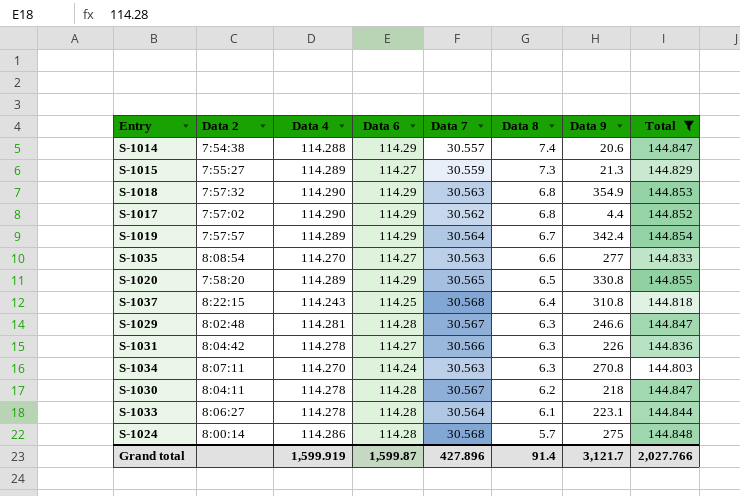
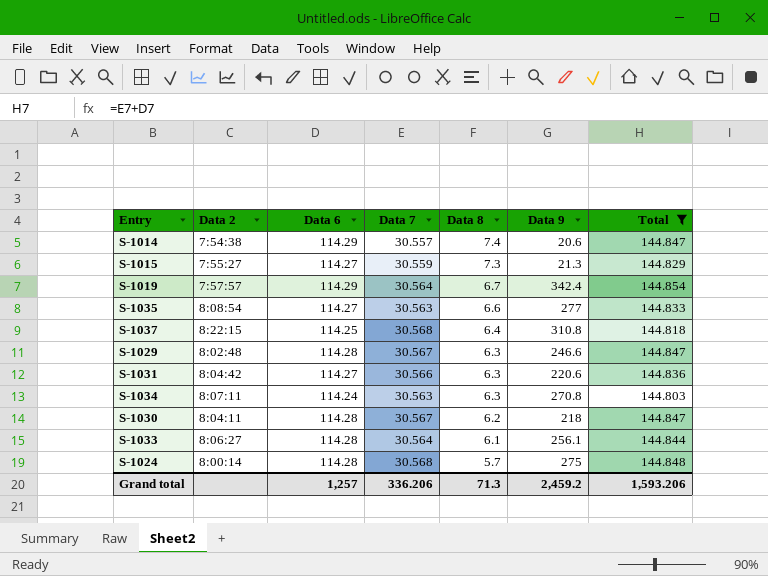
column Data 4 | position: 3 -> none
row S-1018: 7:57:32 | 114.290 | 114.29 | 30.563 | 6.8 | 354.9 | 144.853 -> none
row S-1017: 7:57:02 | 114.290 | 114.29 | 30.562 | 6.8 | 4.4 | 144.852 -> none
row S-1020: 7:58:20 | 114.289 | 114.29 | 30.565 | 6.5 | 330.8 | 144.855 -> none
S-1031 | Data 9: 226 -> 220.6
S-1033 | Data 9: 223.1 -> 256.1
Grand total | Data 6: 1,599.87 -> 1,257
Grand total | Data 7: 427.896 -> 336.206
Grand total | Data 8: 91.4 -> 71.3
Grand total | Data 9: 3,121.7 -> 2,459.2
Grand total | Total: 2,027.766 -> 1,593.206

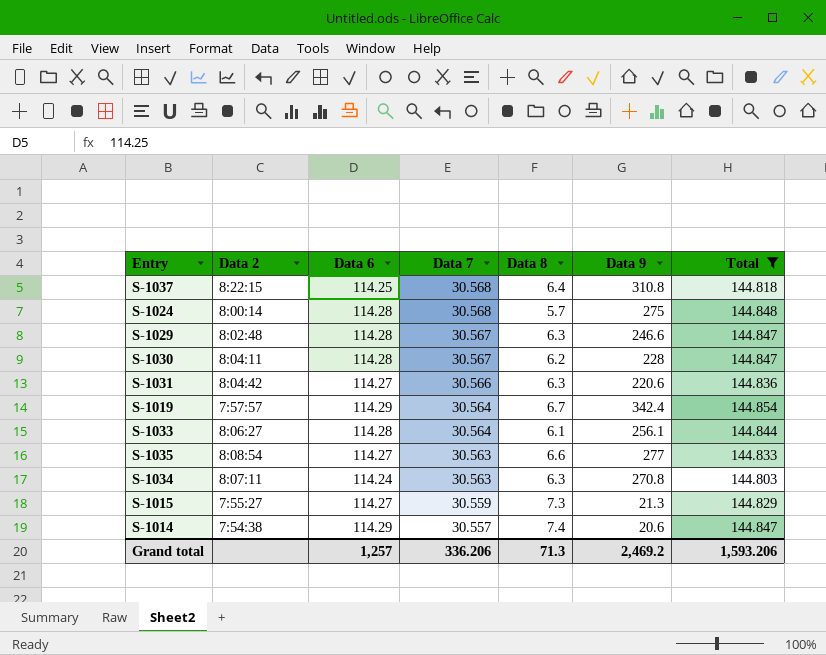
row order: Data 8 descending -> Data 7 descending
S-1030 | Data 9: 218 -> 228
Grand total | Data 9: 2,459.2 -> 2,469.2

